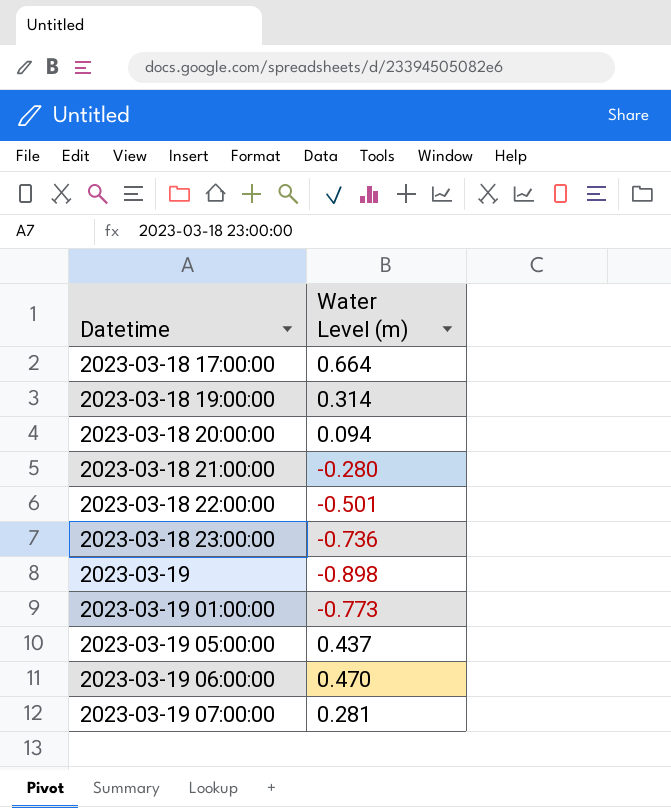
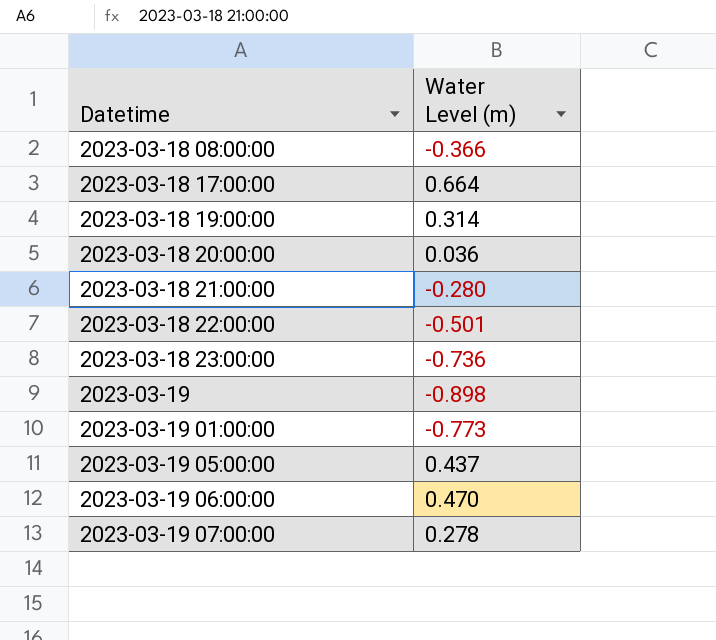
row 2023-03-18 08:00:00: none -> -0.366
2023-03-18 20:00:00 | Water Level (m): 0.094 -> 0.036
2023-03-19 07:00:00 | Water Level (m): 0.281 -> 0.278

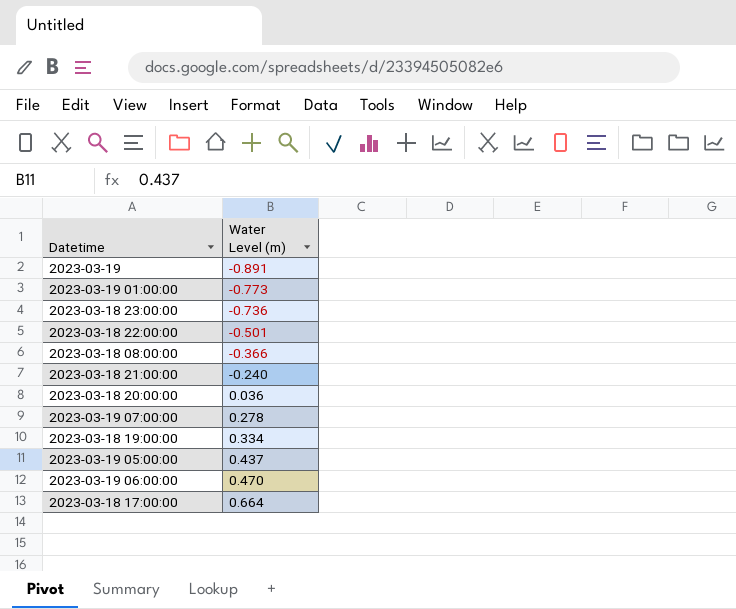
row order: Datetime ascending -> Water Level (m) ascending
2023-03-19 | Water Level (m): -0.898 -> -0.891
2023-03-18 21:00:00 | Water Level (m): -0.280 -> -0.240
2023-03-18 19:00:00 | Water Level (m): 0.314 -> 0.334

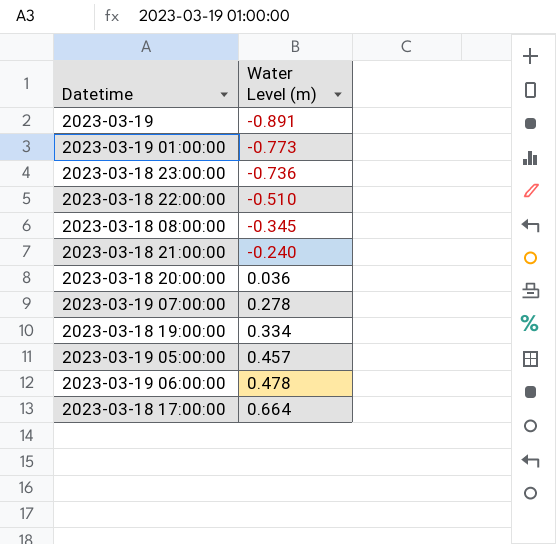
2023-03-18 22:00:00 | Water Level (m): -0.501 -> -0.510
2023-03-18 08:00:00 | Water Level (m): -0.366 -> -0.345
2023-03-19 05:00:00 | Water Level (m): 0.437 -> 0.457
2023-03-19 06:00:00 | Water Level (m): 0.470 -> 0.478

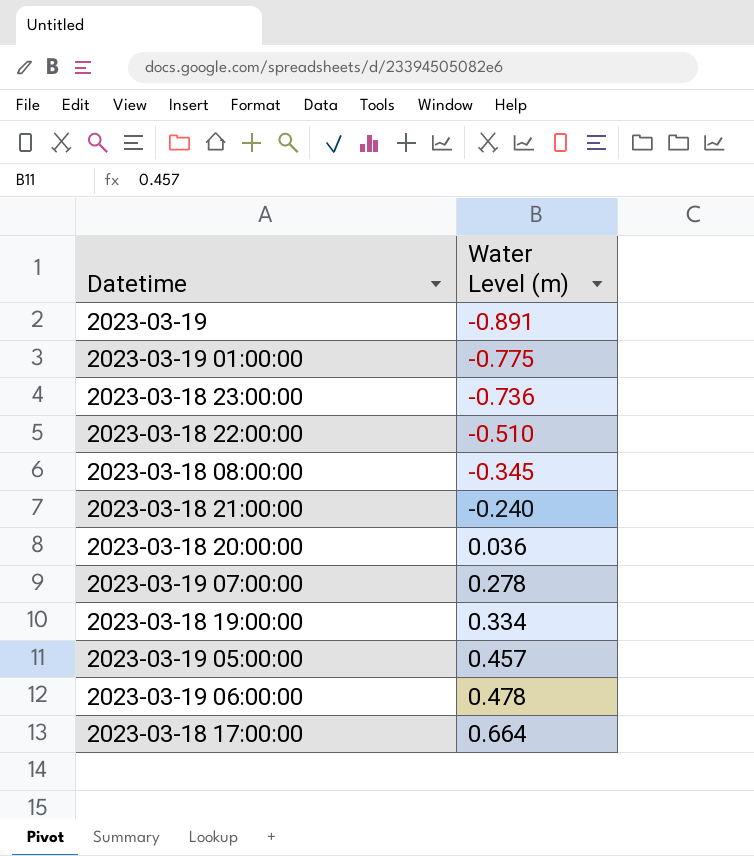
2023-03-19 01:00:00 | Water Level (m): -0.773 -> -0.775

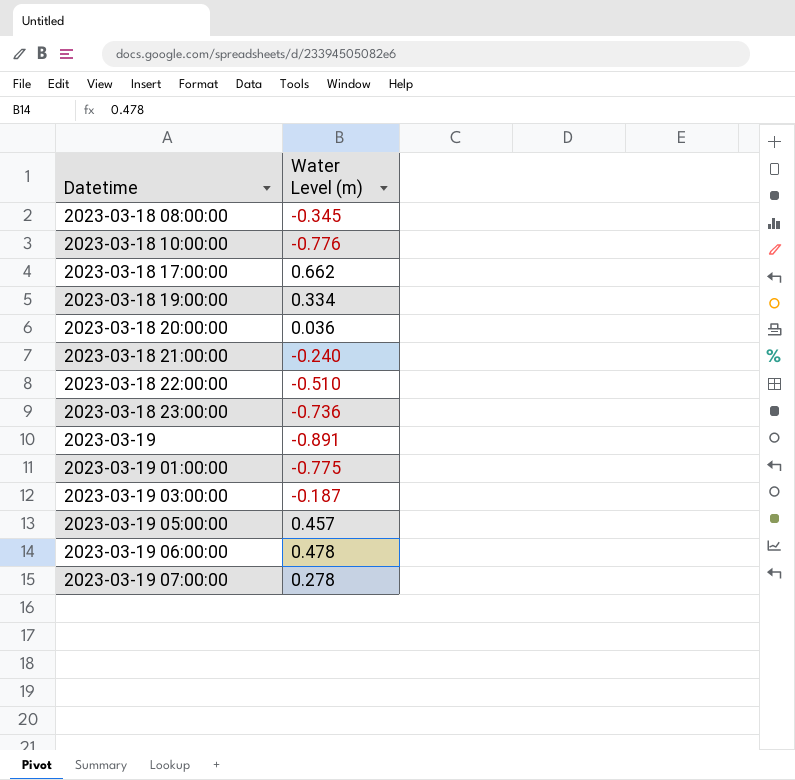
row order: Water Level (m) ascending -> Datetime ascending
row 2023-03-18 10:00:00: none -> -0.776
2023-03-18 17:00:00 | Water Level (m): 0.664 -> 0.662
row 2023-03-19 03:00:00: none -> -0.187

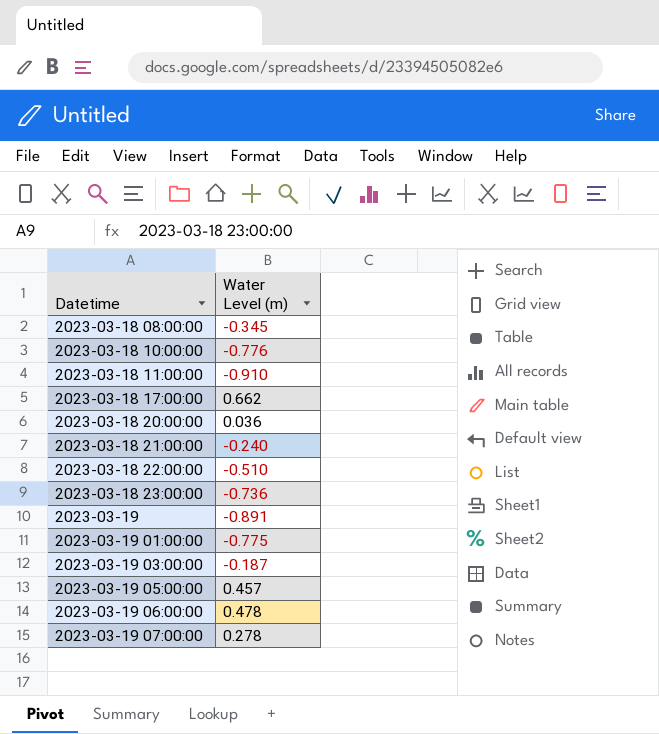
row 2023-03-18 19:00:00: 0.334 -> none
row 2023-03-18 11:00:00: none -> -0.910

